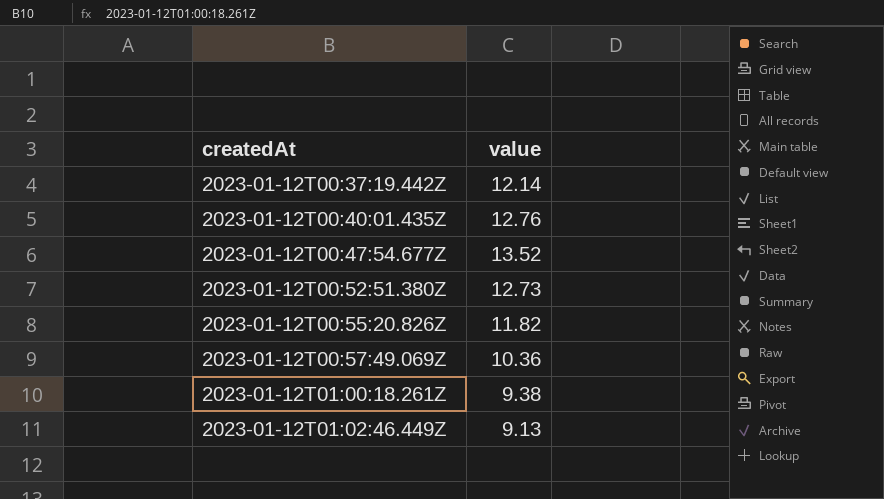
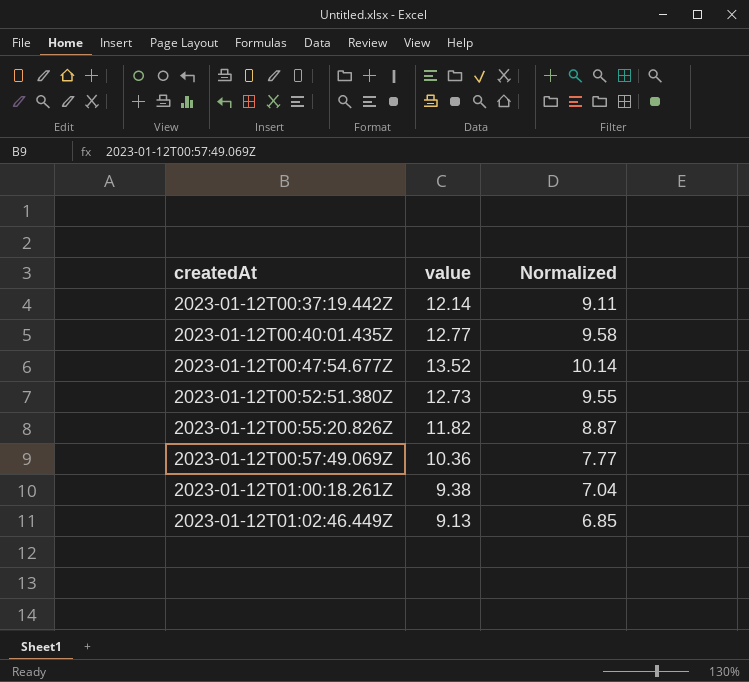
column Normalized | formula: none -> [value] * 0.75
2023-01-12T00:40:01.435Z | value: 12.76 -> 12.77

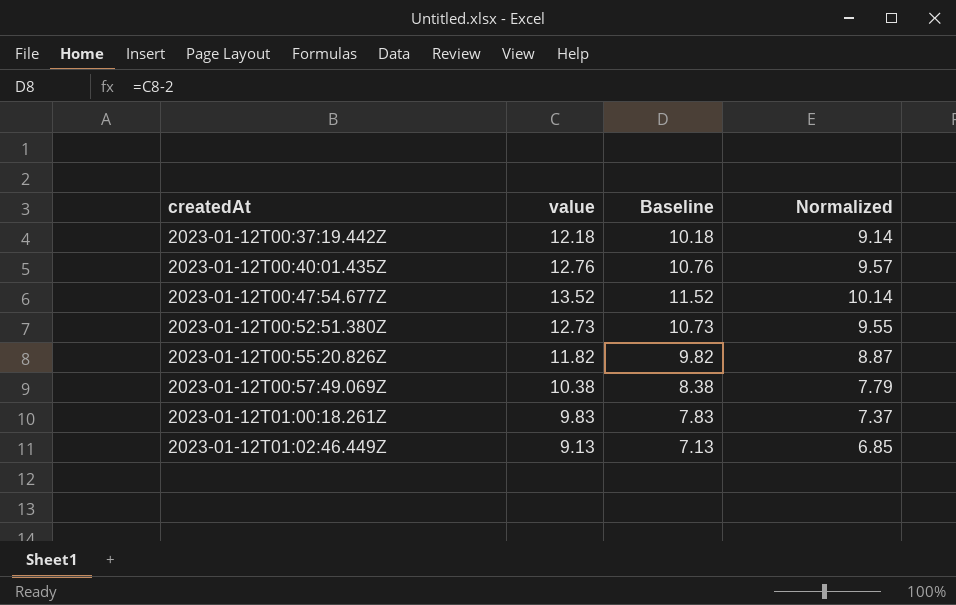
column Baseline | formula: none -> [value] - 2
2023-01-12T00:37:19.442Z | value: 12.14 -> 12.18
2023-01-12T00:37:19.442Z | Normalized: 9.11 -> 9.14
2023-01-12T00:40:01.435Z | value: 12.77 -> 12.76
2023-01-12T00:40:01.435Z | Normalized: 9.58 -> 9.57
2023-01-12T00:57:49.069Z | value: 10.36 -> 10.38
2023-01-12T00:57:49.069Z | Normalized: 7.77 -> 7.79
2023-01-12T01:00:18.261Z | value: 9.38 -> 9.83
2023-01-12T01:00:18.261Z | Normalized: 7.04 -> 7.37

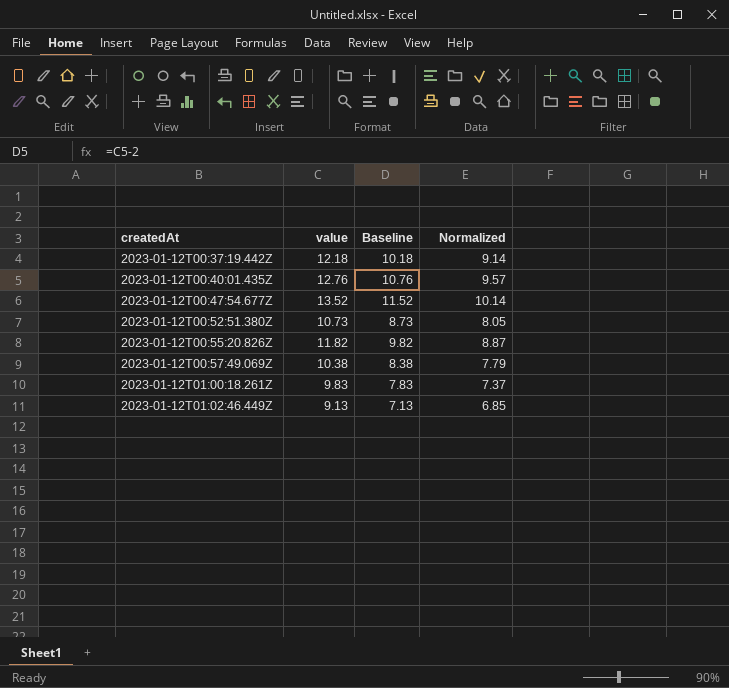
2023-01-12T00:52:51.380Z | value: 12.73 -> 10.73
2023-01-12T00:52:51.380Z | Baseline: 10.73 -> 8.73
2023-01-12T00:52:51.380Z | Normalized: 9.55 -> 8.05

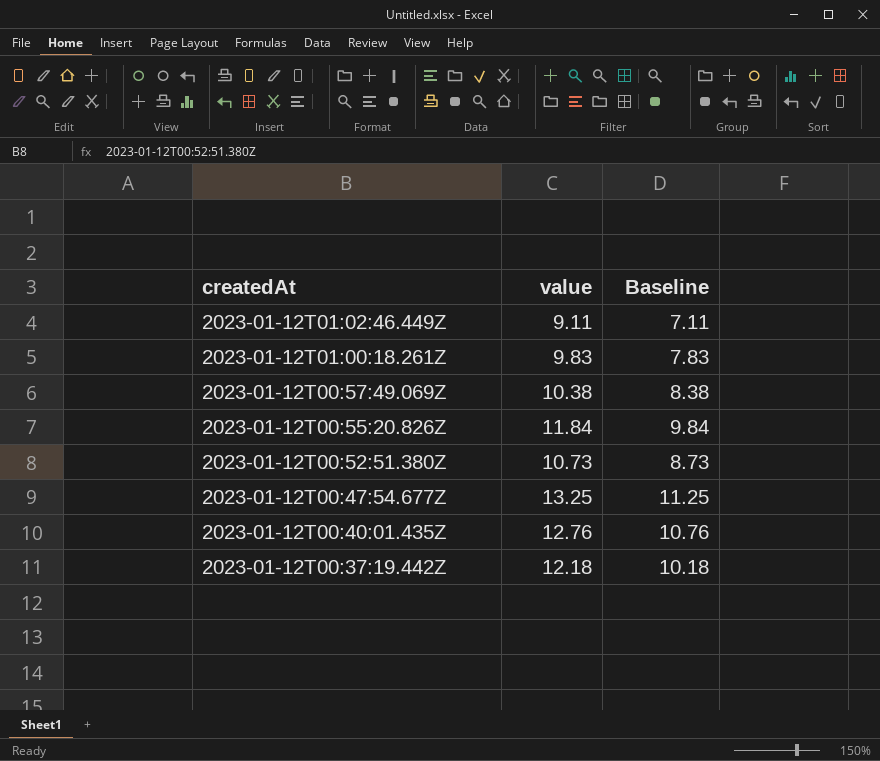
row order: createdAt ascending -> createdAt descending
column Normalized | formula: [value] * 0.75 -> none
2023-01-12T01:02:46.449Z | value: 9.13 -> 9.11
2023-01-12T01:02:46.449Z | Baseline: 7.13 -> 7.11
2023-01-12T00:55:20.826Z | value: 11.82 -> 11.84
2023-01-12T00:55:20.826Z | Baseline: 9.82 -> 9.84
2023-01-12T00:47:54.677Z | value: 13.52 -> 13.25
2023-01-12T00:47:54.677Z | Baseline: 11.52 -> 11.25

